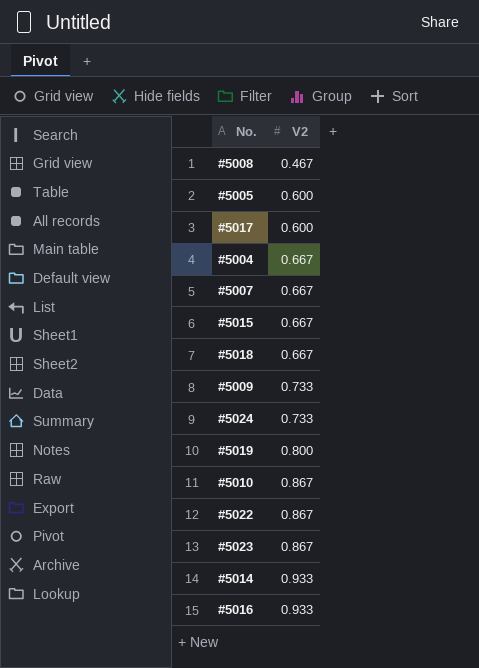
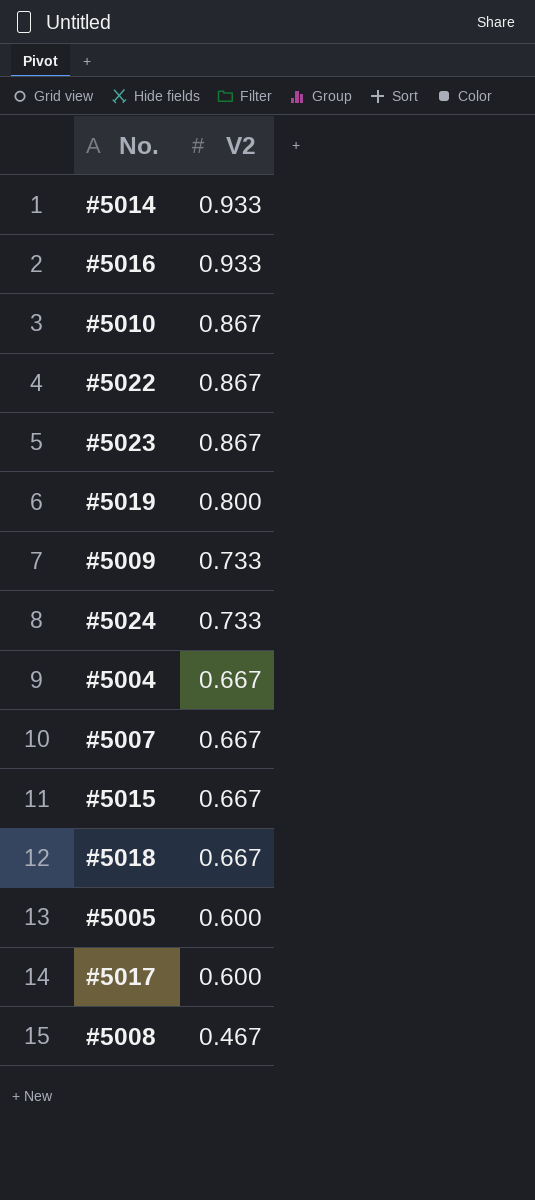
row order: V2 ascending -> V2 descending

